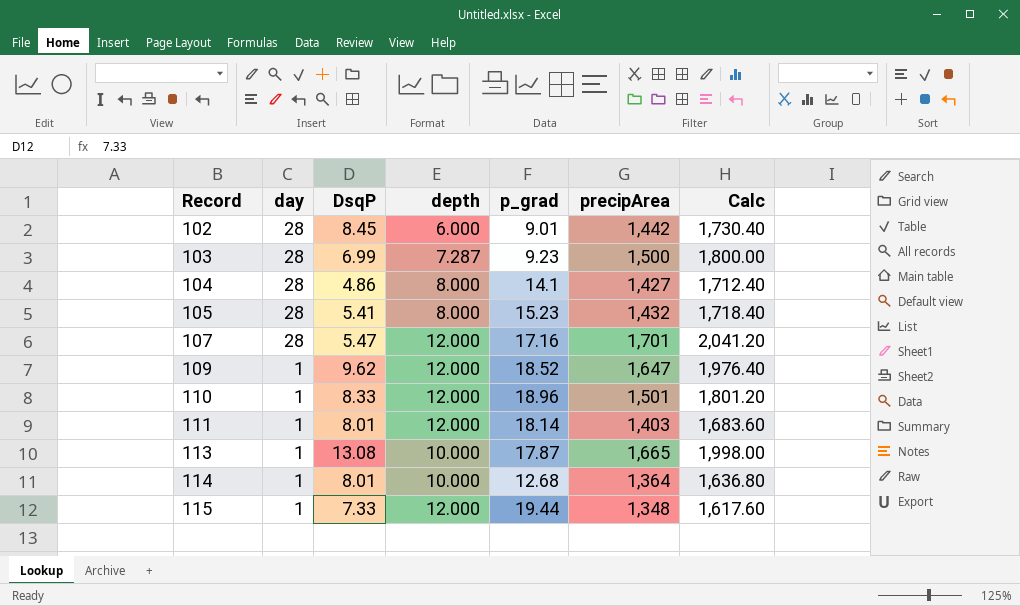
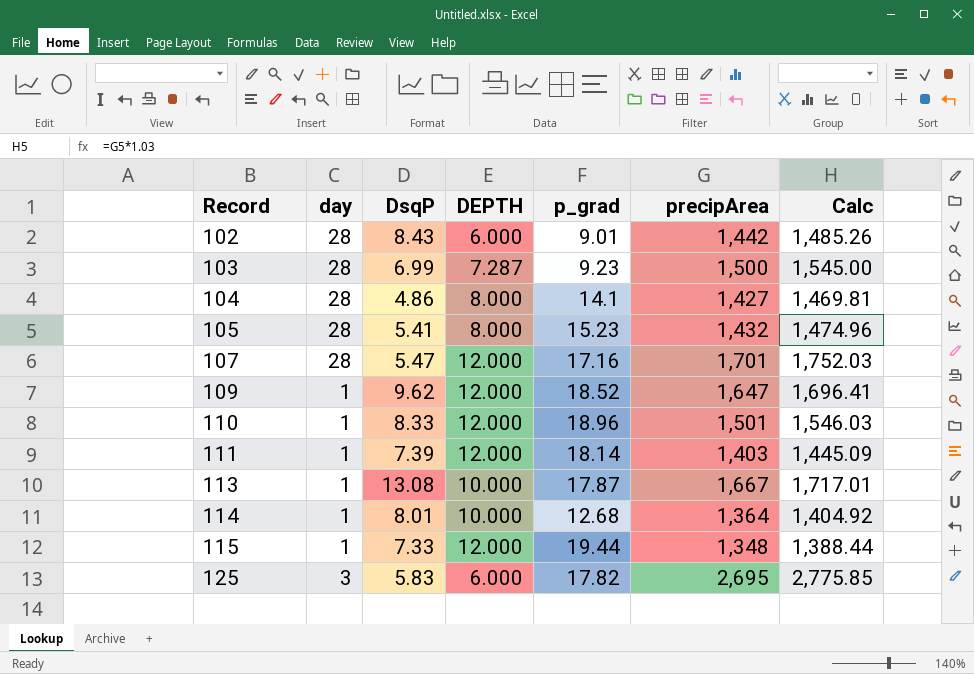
column name: depth -> DEPTH
column Calc | formula: [precipArea] * 1.2 -> [precipArea] * 1.03
102 | DsqP: 8.45 -> 8.43
111 | DsqP: 8.01 -> 7.39
113 | precipArea: 1,665 -> 1,667
row 125: none -> 3 | 5.83 | 6.000 | 17.82 | 2,695 | 2,775.85

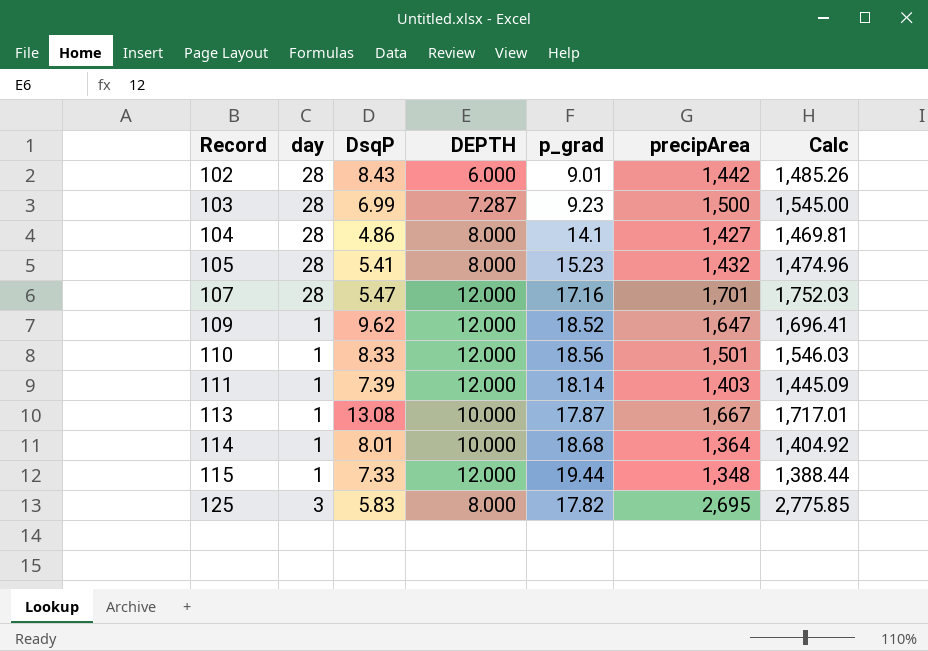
110 | p_grad: 18.96 -> 18.56
114 | p_grad: 12.68 -> 18.68
125 | DEPTH: 6.000 -> 8.000

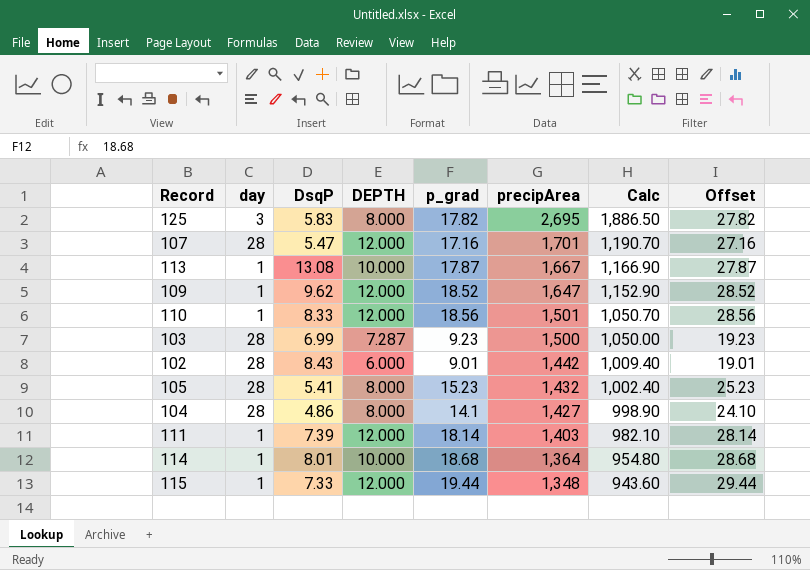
row order: Record ascending -> precipArea descending
column Calc | formula: [precipArea] * 1.03 -> [precipArea] * 0.7
column Offset | formula: none -> [p_grad] + 10

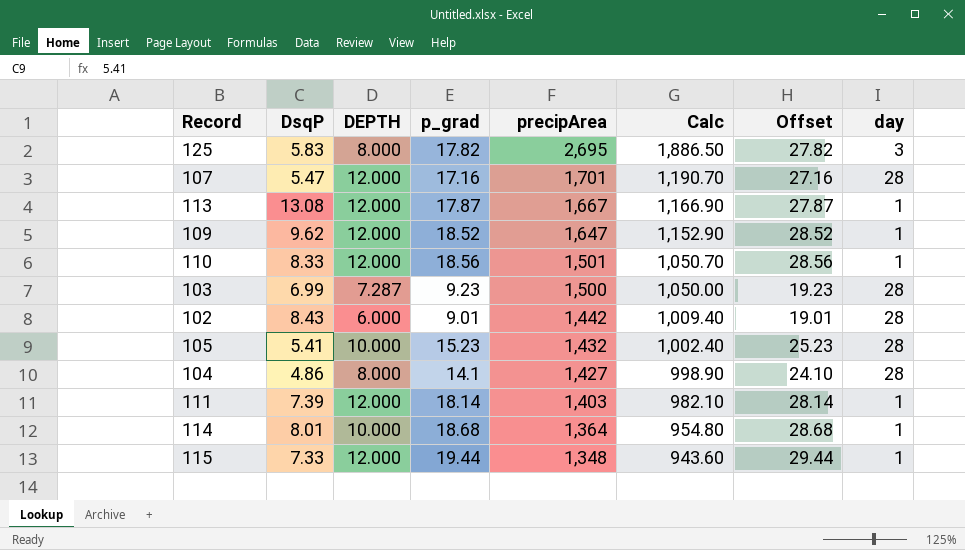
column day | position: 2 -> 8
113 | DEPTH: 10.000 -> 12.000
105 | DEPTH: 8.000 -> 10.000

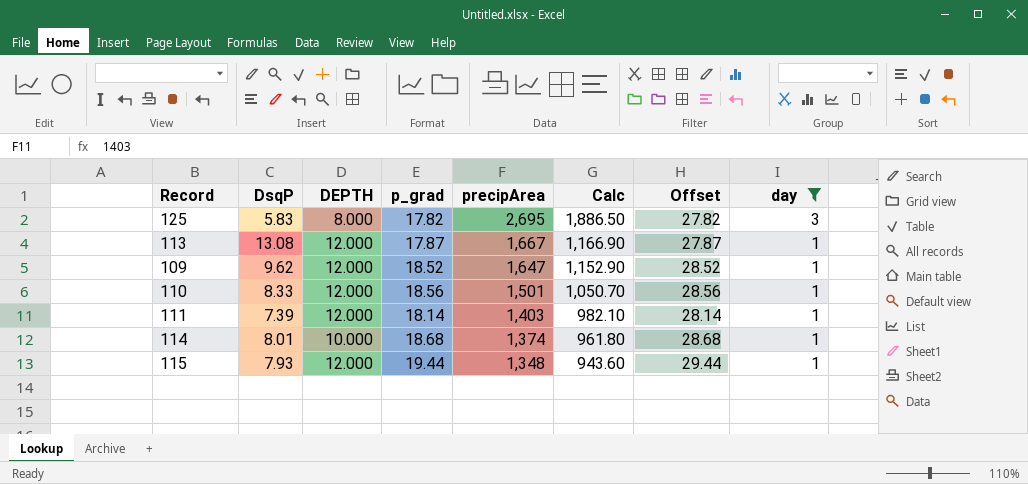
filter: none -> day != 28
114 | precipArea: 1,364 -> 1,374
114 | Calc: 954.80 -> 961.80
115 | DsqP: 7.33 -> 7.93

